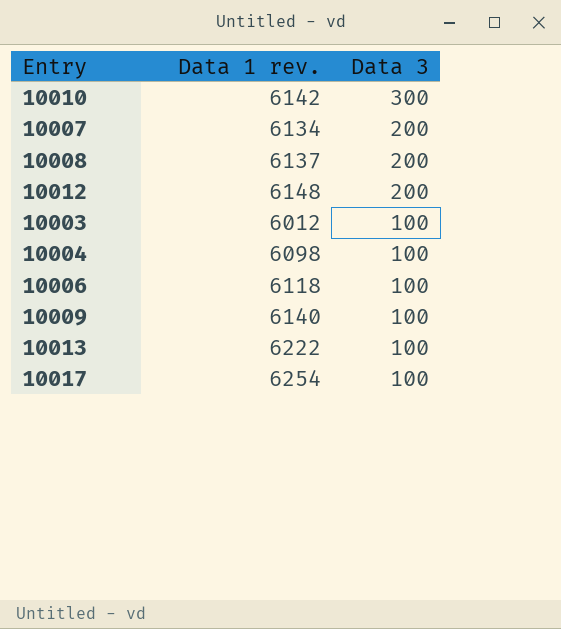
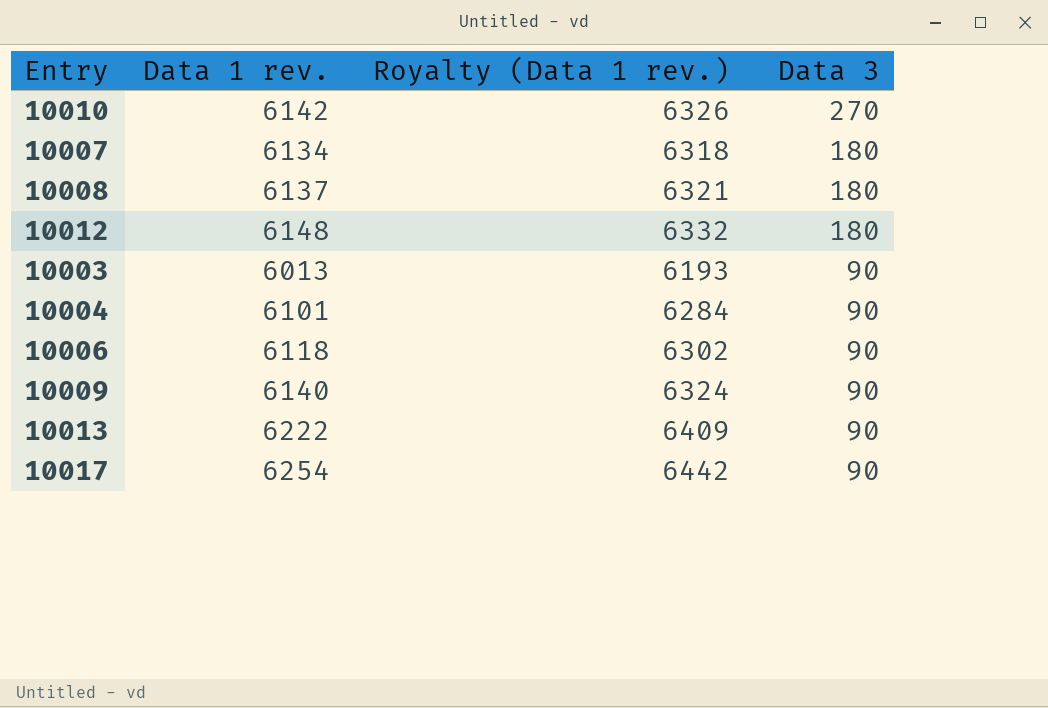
column Royalty (Data 1 rev.) | formula: none -> [Data 1 rev.] * 1.03
10010 | Data 3: 300 -> 270
10007 | Data 3: 200 -> 180
10008 | Data 3: 200 -> 180
10012 | Data 3: 200 -> 180
10003 | Data 1 rev.: 6012 -> 6013
10003 | Data 3: 100 -> 90
10004 | Data 1 rev.: 6098 -> 6101
10004 | Data 3: 100 -> 90
10006 | Data 3: 100 -> 90
10009 | Data 3: 100 -> 90
10013 | Data 3: 100 -> 90
10017 | Data 3: 100 -> 90

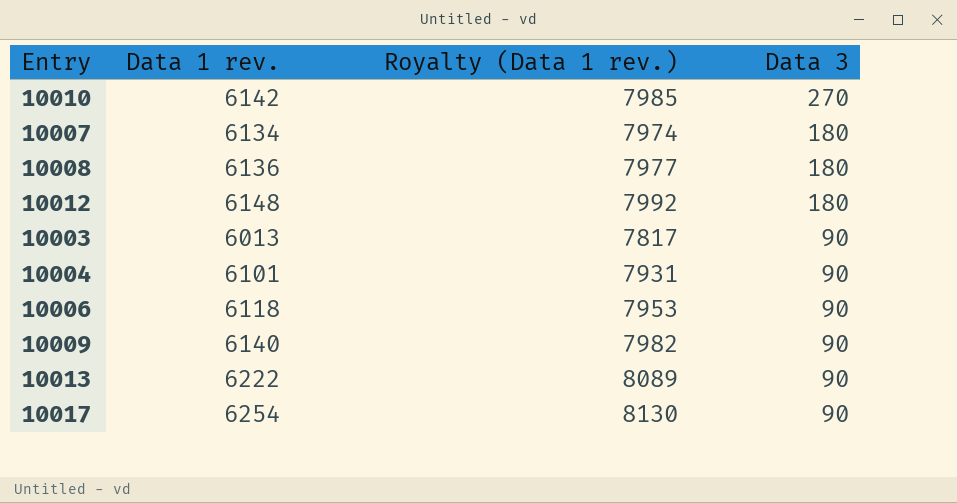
column Royalty (Data 1 rev.) | formula: [Data 1 rev.] * 1.03 -> [Data 1 rev.] * 1.3
10008 | Data 1 rev.: 6137 -> 6136

